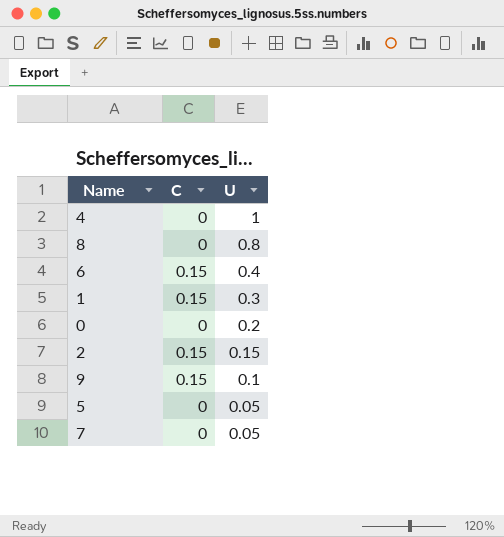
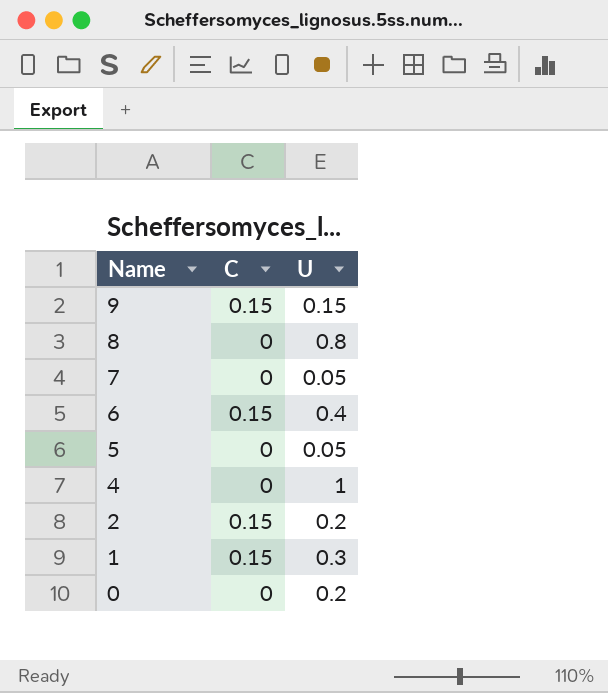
row order: U descending -> Name descending
9 | U: 0.1 -> 0.15
2 | U: 0.15 -> 0.2

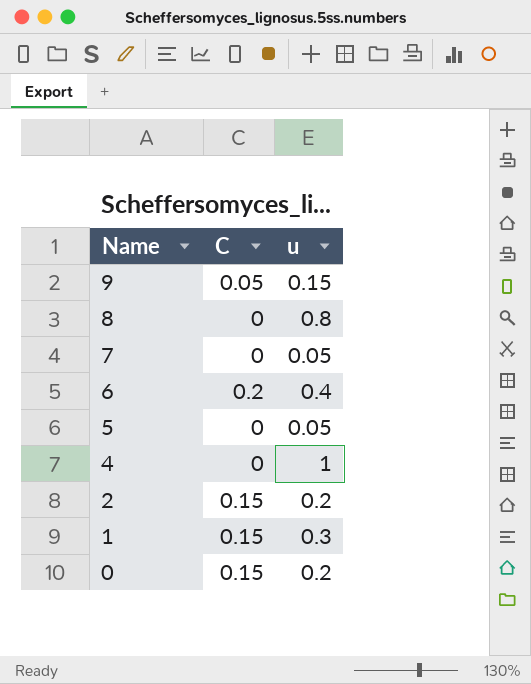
column name: U -> u
9 | C: 0.15 -> 0.05
6 | C: 0.15 -> 0.2
0 | C: 0 -> 0.15

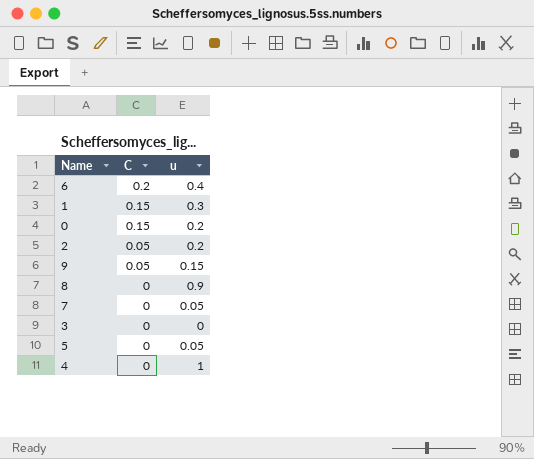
row order: Name descending -> C descending
2 | C: 0.15 -> 0.05
8 | u: 0.8 -> 0.9
row 3: none -> 0 | 0

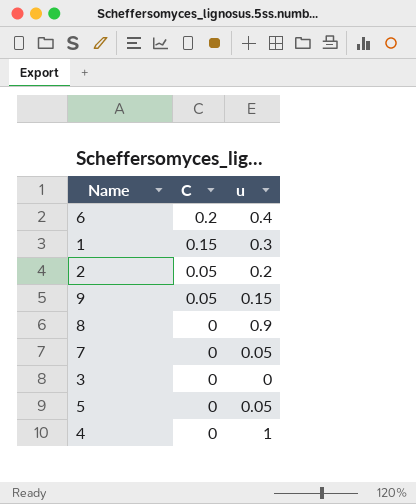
row 0: 0.15 | 0.2 -> none

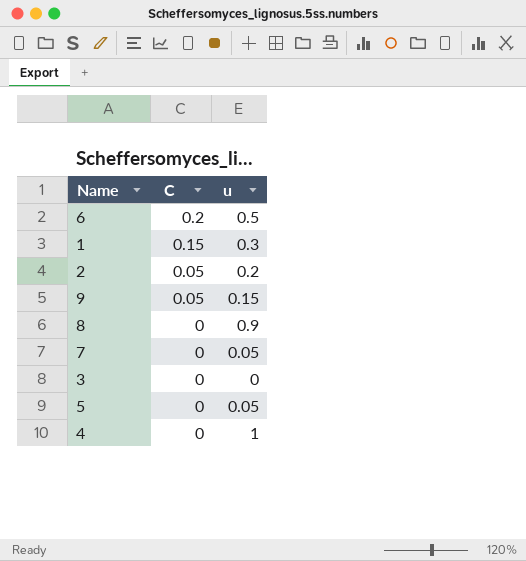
6 | u: 0.4 -> 0.5

